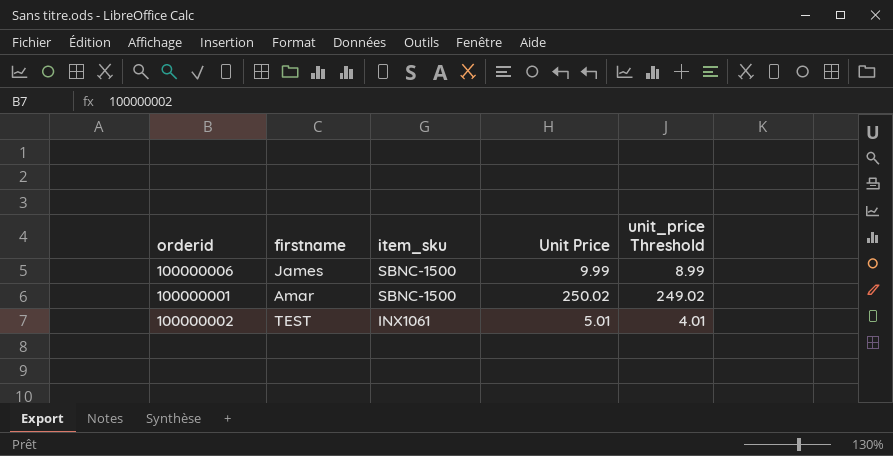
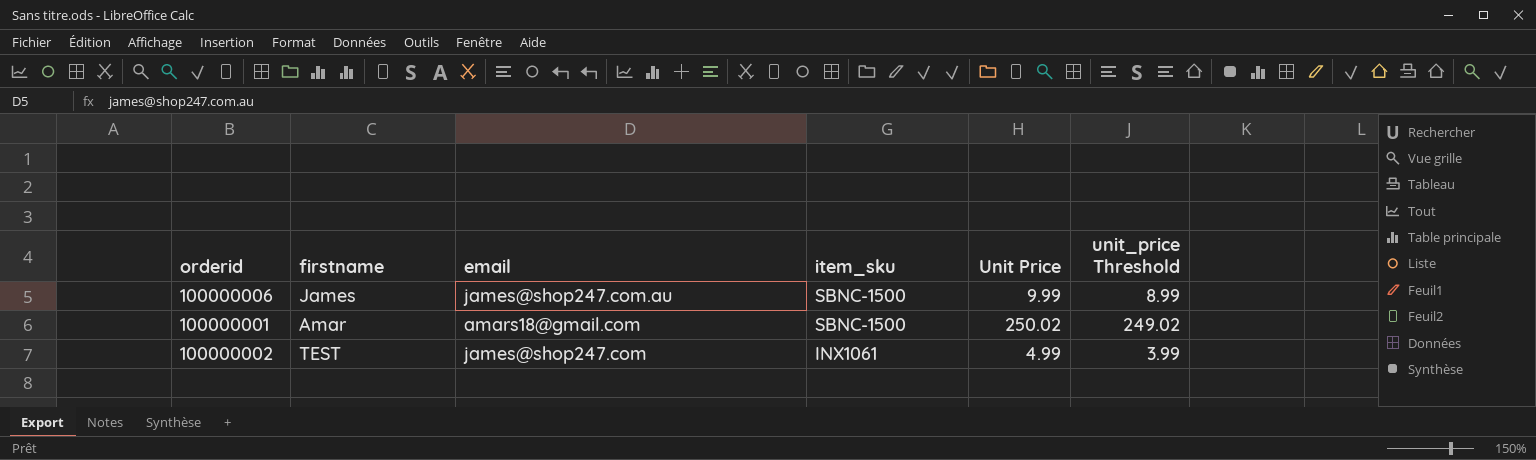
column email | position: none -> 3
100000002 | Unit Price: 5.01 -> 4.99
100000002 | unit_price Threshold: 4.01 -> 3.99

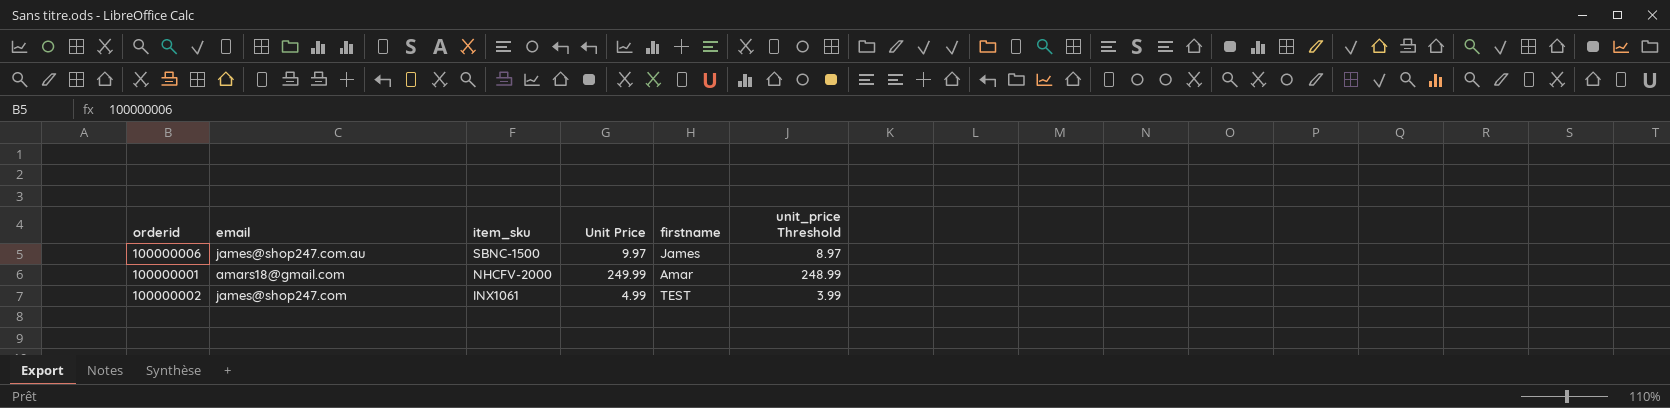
column firstname | position: 2 -> 5
100000006 | Unit Price: 9.99 -> 9.97
100000006 | unit_price Threshold: 8.99 -> 8.97
100000001 | item_sku: SBNC-1500 -> NHCFV-2000
100000001 | Unit Price: 250.02 -> 249.99
100000001 | unit_price Threshold: 249.02 -> 248.99

